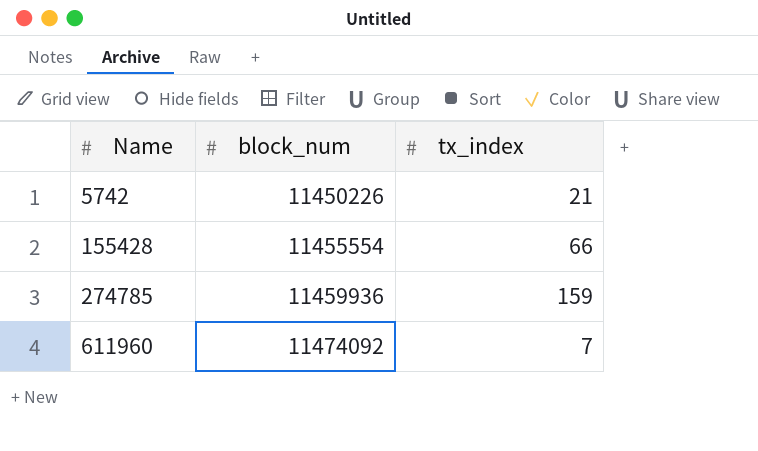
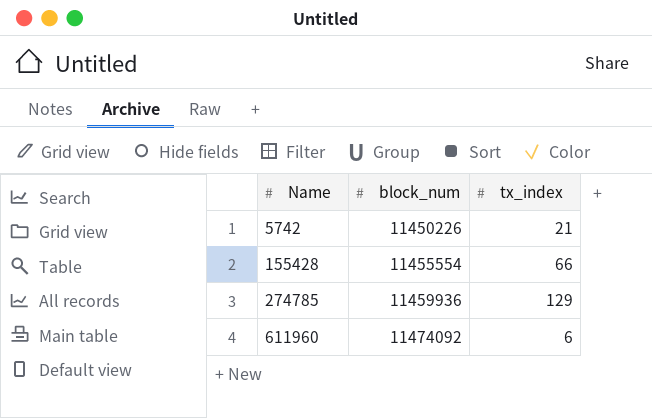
274785 | tx_index: 159 -> 129
611960 | tx_index: 7 -> 6

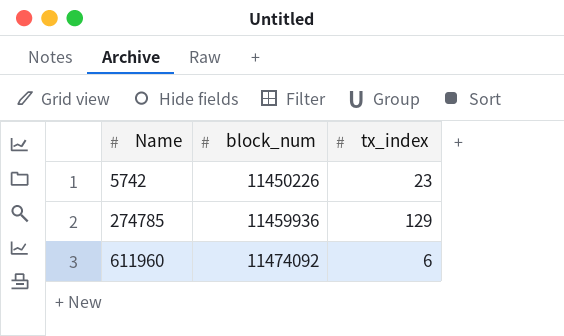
row 155428: 11455554 | 66 -> none
5742 | tx_index: 21 -> 23

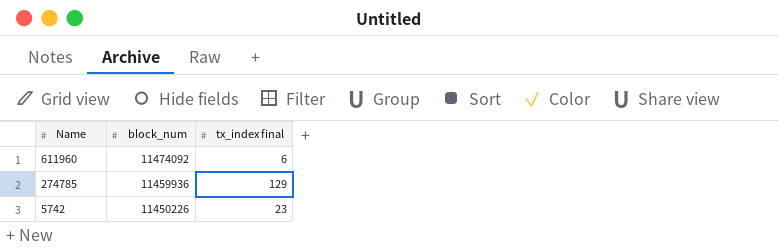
row order: Name ascending -> Name descending
column name: tx_index -> tx_index final

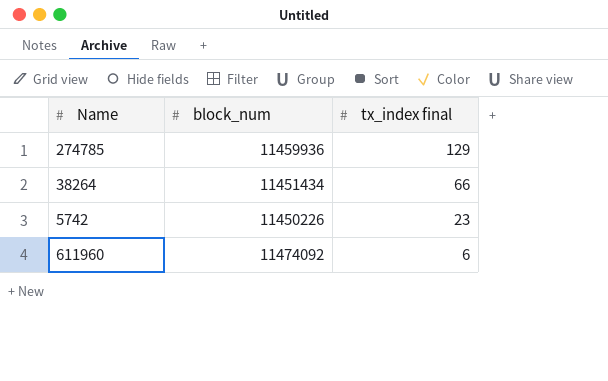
row order: Name descending -> tx_index final descending
row 38264: none -> 11451434 | 66

